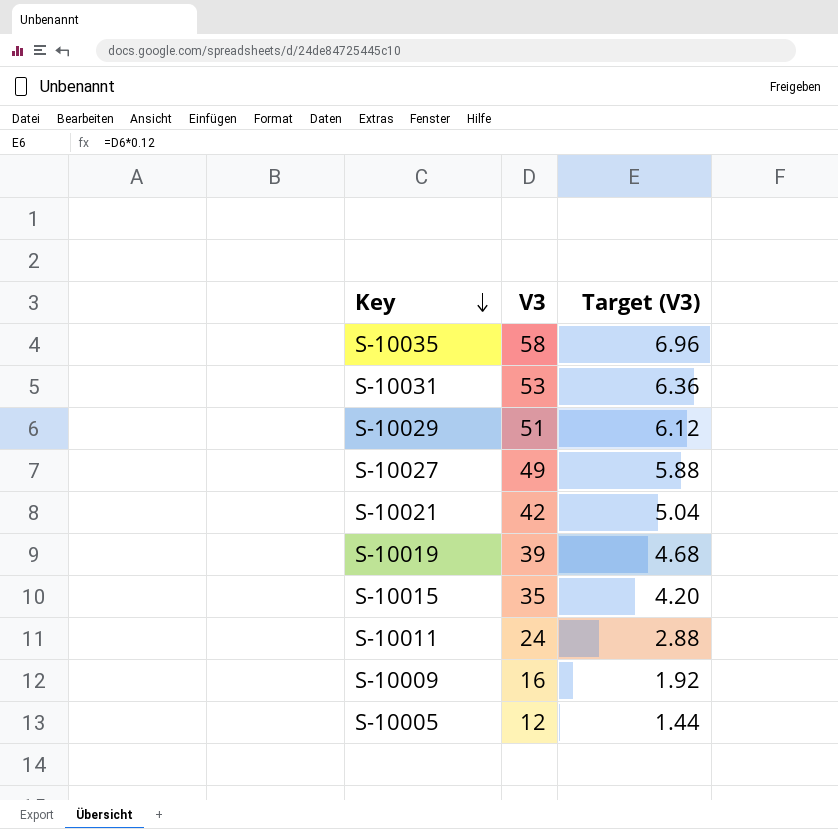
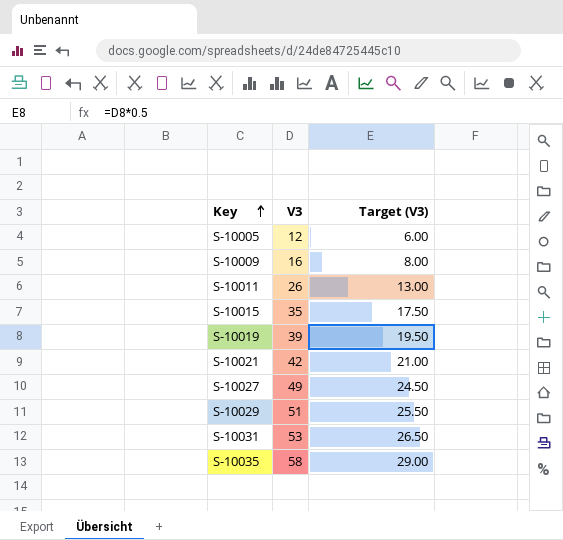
row order: Key descending -> Key ascending
column Target (V3) | formula: [V3] * 0.12 -> [V3] * 0.5
S-10011 | V3: 24 -> 26

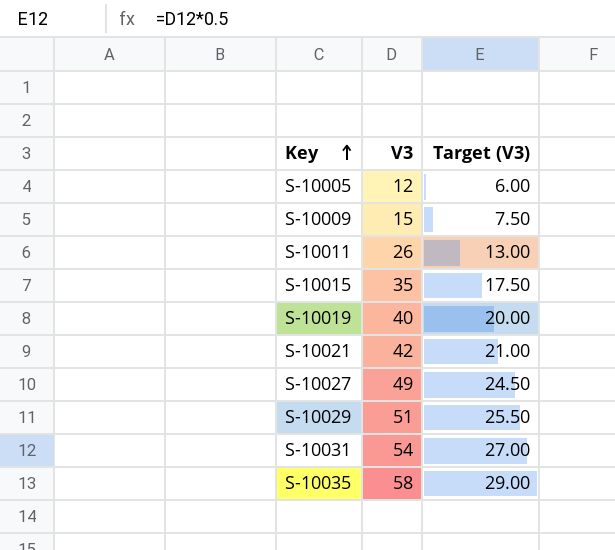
S-10009 | V3: 16 -> 15
S-10009 | Target (V3): 8.00 -> 7.50
S-10019 | V3: 39 -> 40
S-10019 | Target (V3): 19.50 -> 20.00
S-10031 | V3: 53 -> 54
S-10031 | Target (V3): 26.50 -> 27.00

